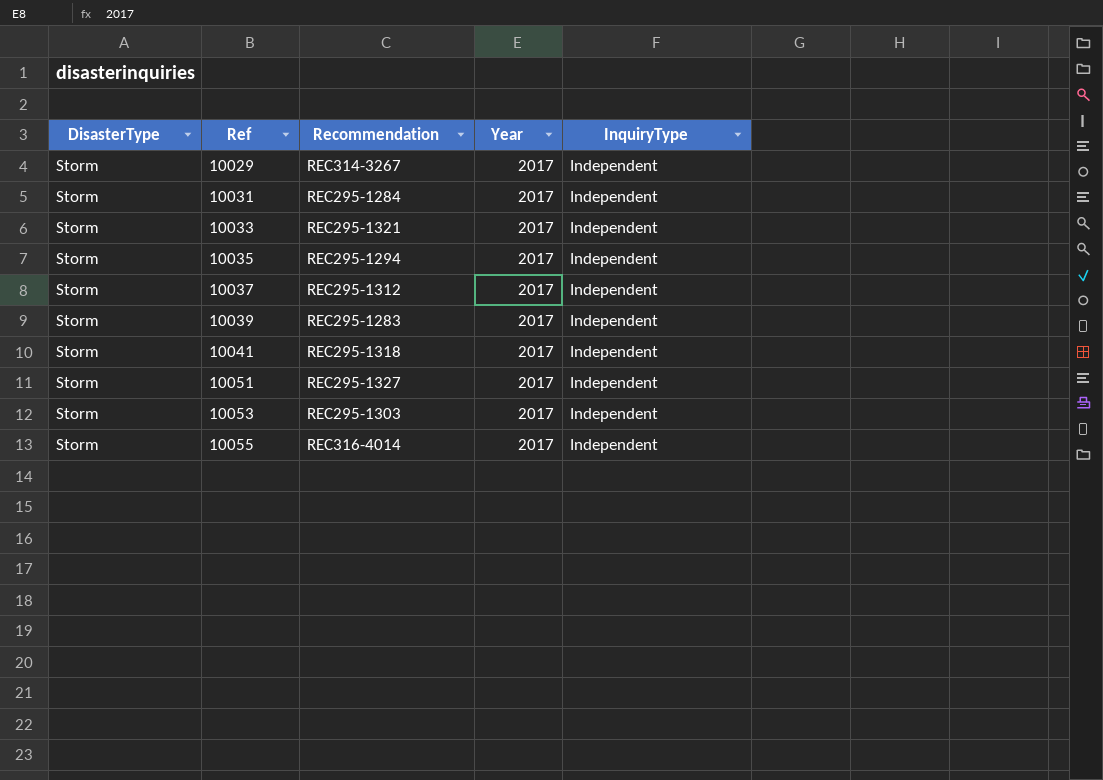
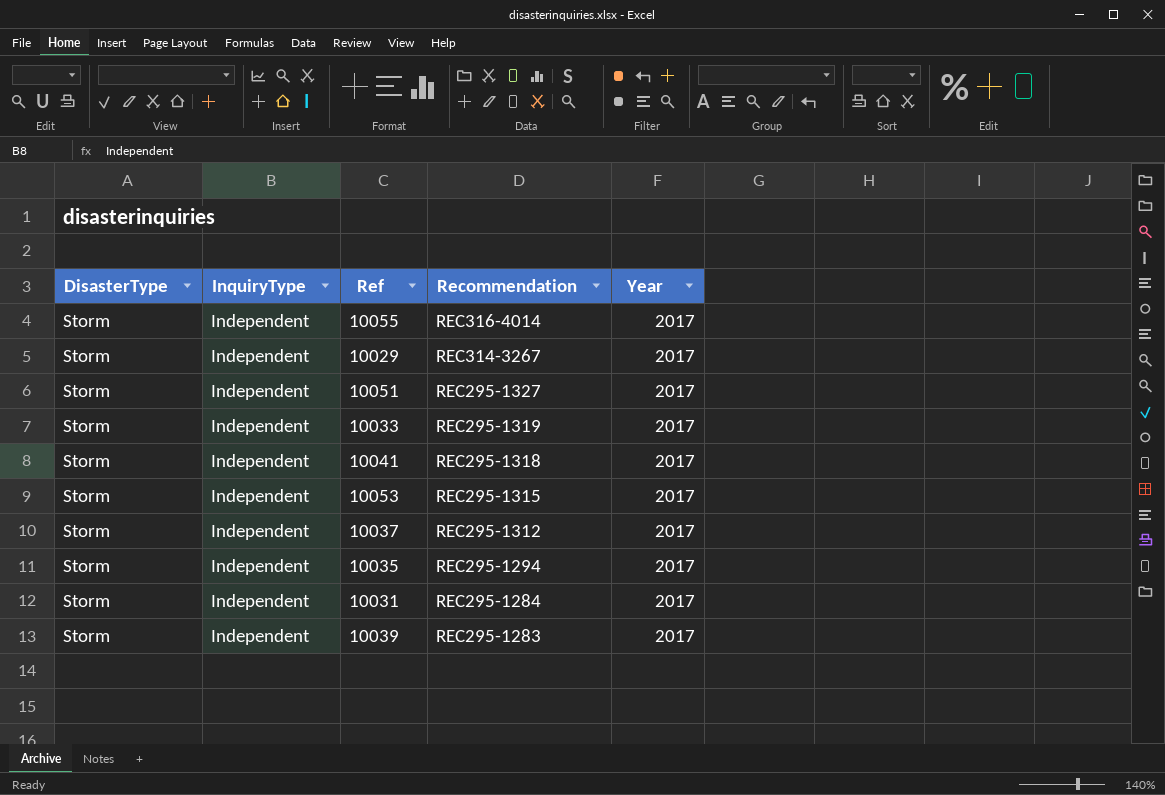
row order: Ref ascending -> Recommendation descending
column InquiryType | position: 5 -> 2
10033 | Recommendation: REC295-1321 -> REC295-1319
10053 | Recommendation: REC295-1303 -> REC295-1315

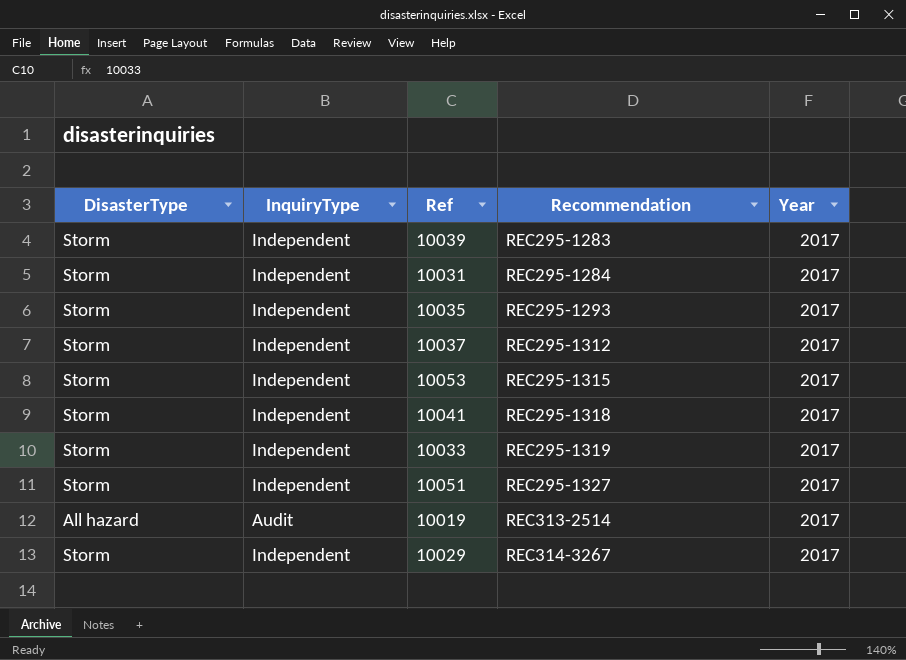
row order: Recommendation descending -> Recommendation ascending
row 10055: Storm | Independent | REC316-4014 | 2017 -> none
10035 | Recommendation: REC295-1294 -> REC295-1293
row 10019: none -> All hazard | Audit | REC313-2514 | 2017

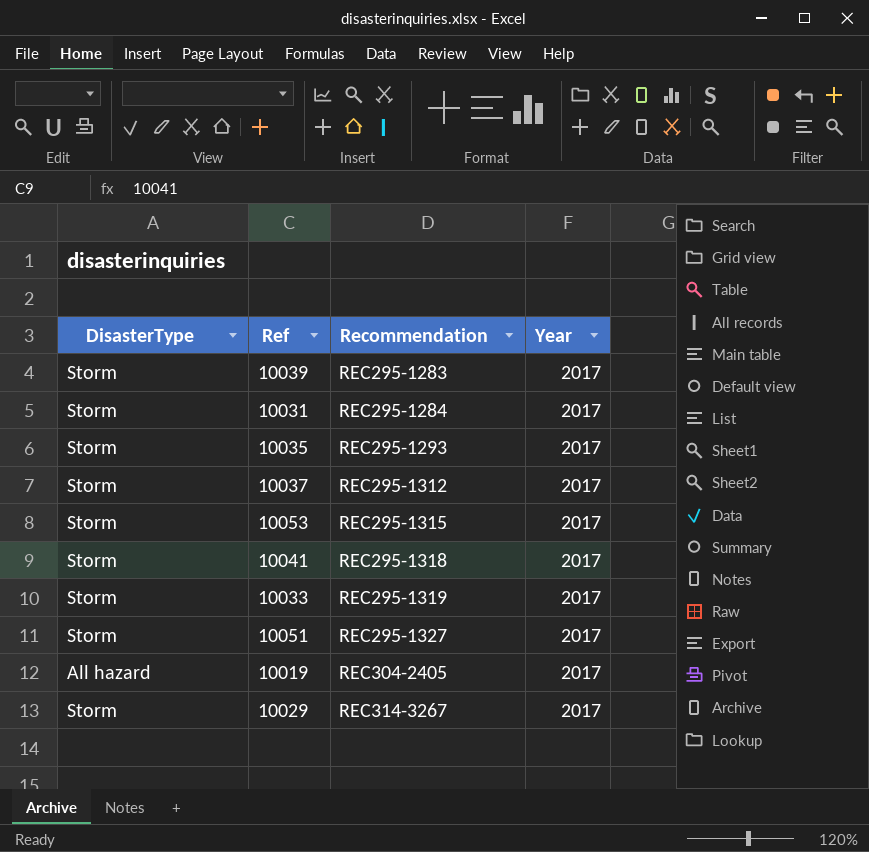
column InquiryType | position: 2 -> none
10019 | Recommendation: REC313-2514 -> REC304-2405

